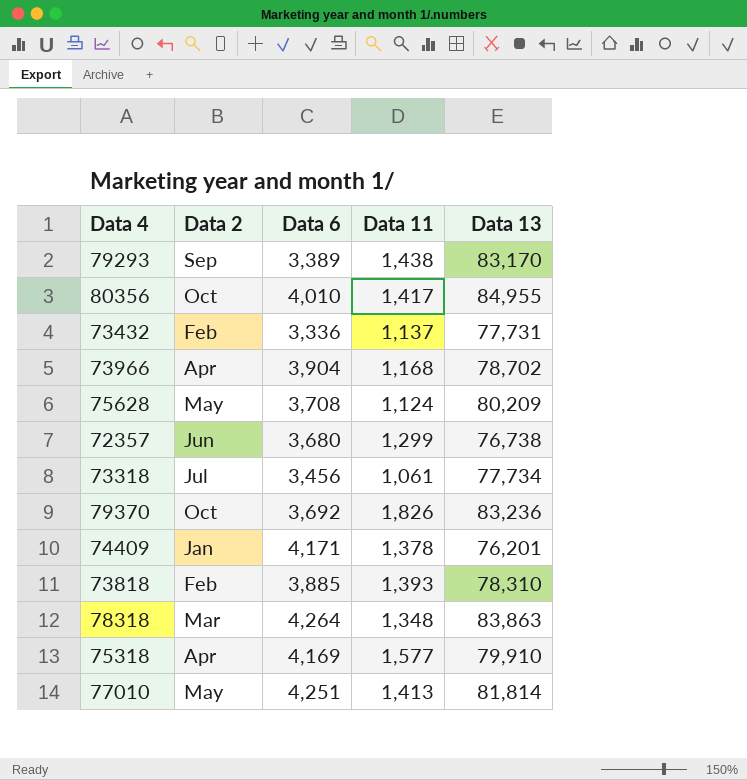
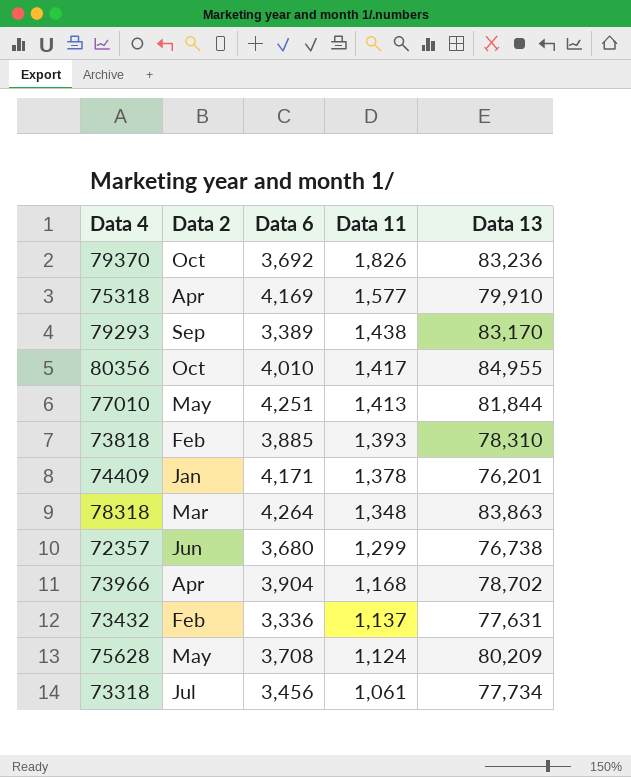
row order: none -> Data 11 descending
77010 | Data 13: 81,814 -> 81,844
73432 | Data 13: 77,731 -> 77,631

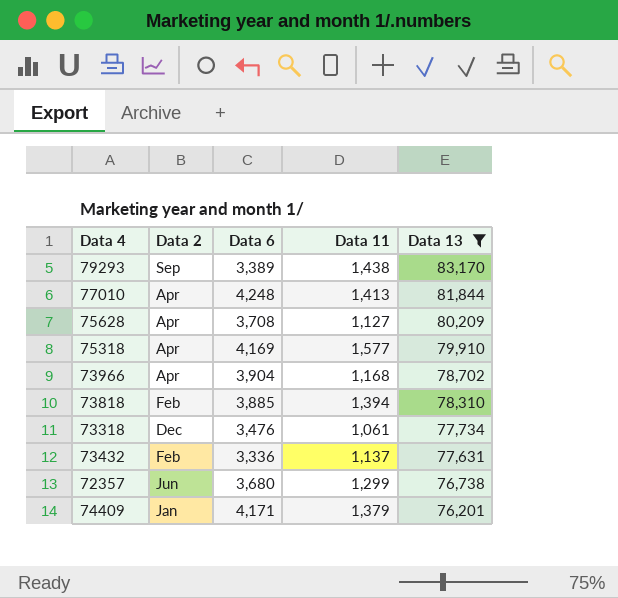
filter: none -> Data 13 <= 83,170
row order: Data 11 descending -> Data 13 descending
77010 | Data 2: May -> Apr
77010 | Data 6: 4,251 -> 4,248
75628 | Data 2: May -> Apr
75628 | Data 11: 1,124 -> 1,127
73818 | Data 11: 1,393 -> 1,394
73318 | Data 2: Jul -> Dec
73318 | Data 6: 3,456 -> 3,476
74409 | Data 11: 1,378 -> 1,379

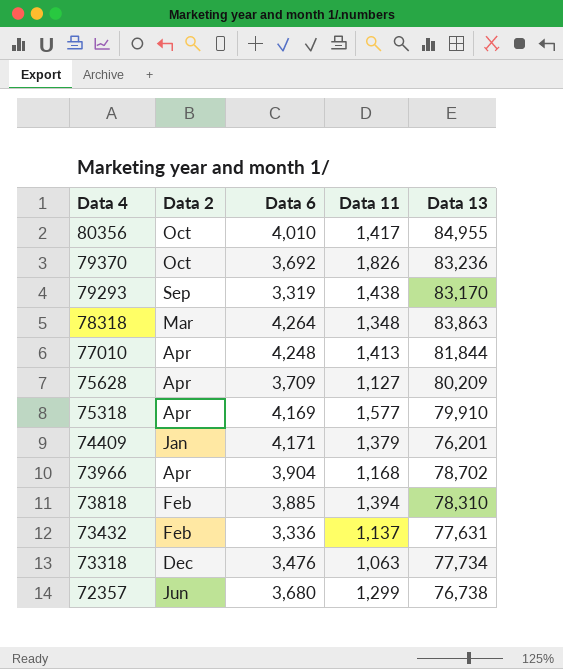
filter: Data 13 <= 83,170 -> none
row order: Data 13 descending -> Data 4 descending
79293 | Data 6: 3,389 -> 3,319
75628 | Data 6: 3,708 -> 3,709
73318 | Data 11: 1,061 -> 1,063

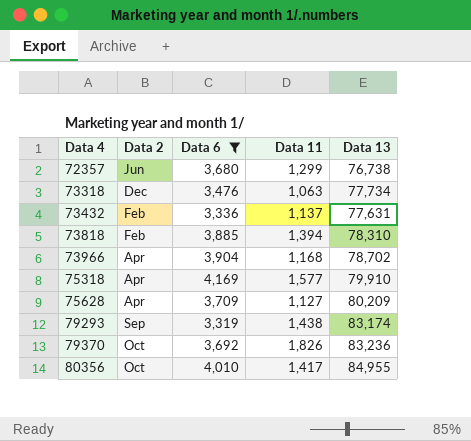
filter: none -> Data 6 <= 4,169
row order: Data 4 descending -> Data 4 ascending
79293 | Data 13: 83,170 -> 83,174

